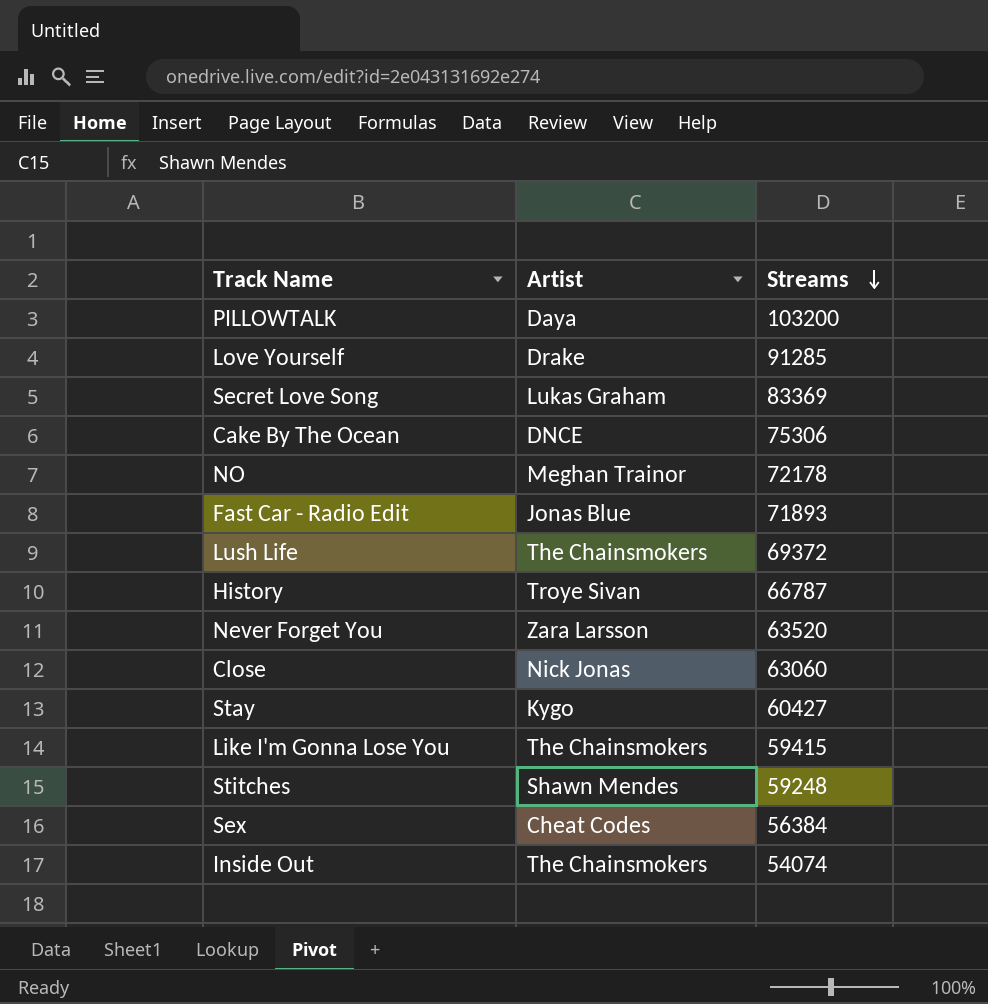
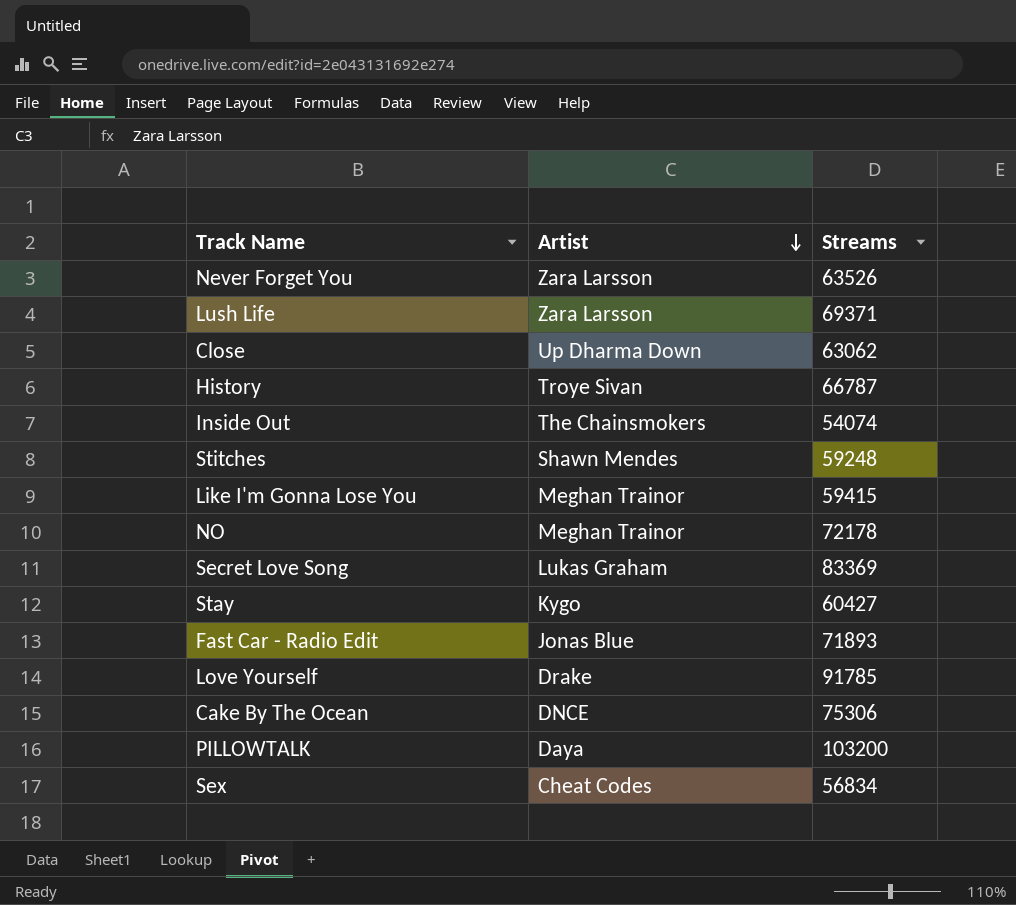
row order: Streams descending -> Artist descending
Never Forget You | Streams: 63520 -> 63526
Lush Life | Artist: The Chainsmokers -> Zara Larsson
Lush Life | Streams: 69372 -> 69371
Close | Artist: Nick Jonas -> Up Dharma Down
Close | Streams: 63060 -> 63062
Like I'm Gonna Lose You | Artist: The Chainsmokers -> Meghan Trainor
Love Yourself | Streams: 91285 -> 91785
Sex | Streams: 56384 -> 56834

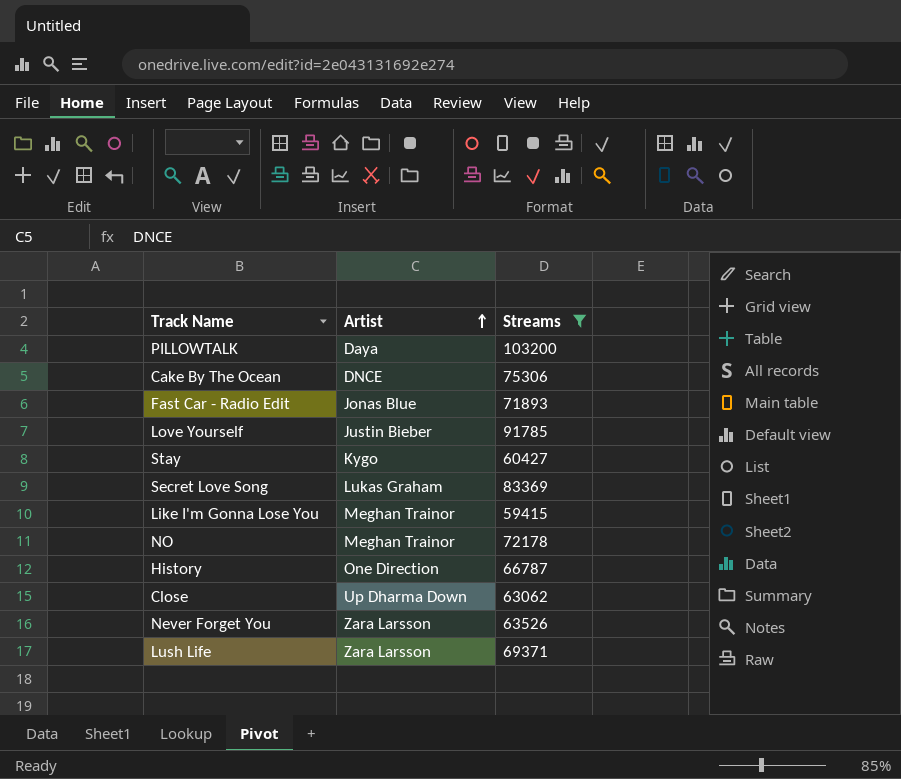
filter: none -> Streams >= 59415
row order: Artist descending -> Artist ascending
Love Yourself | Artist: Drake -> Justin Bieber
History | Artist: Troye Sivan -> One Direction

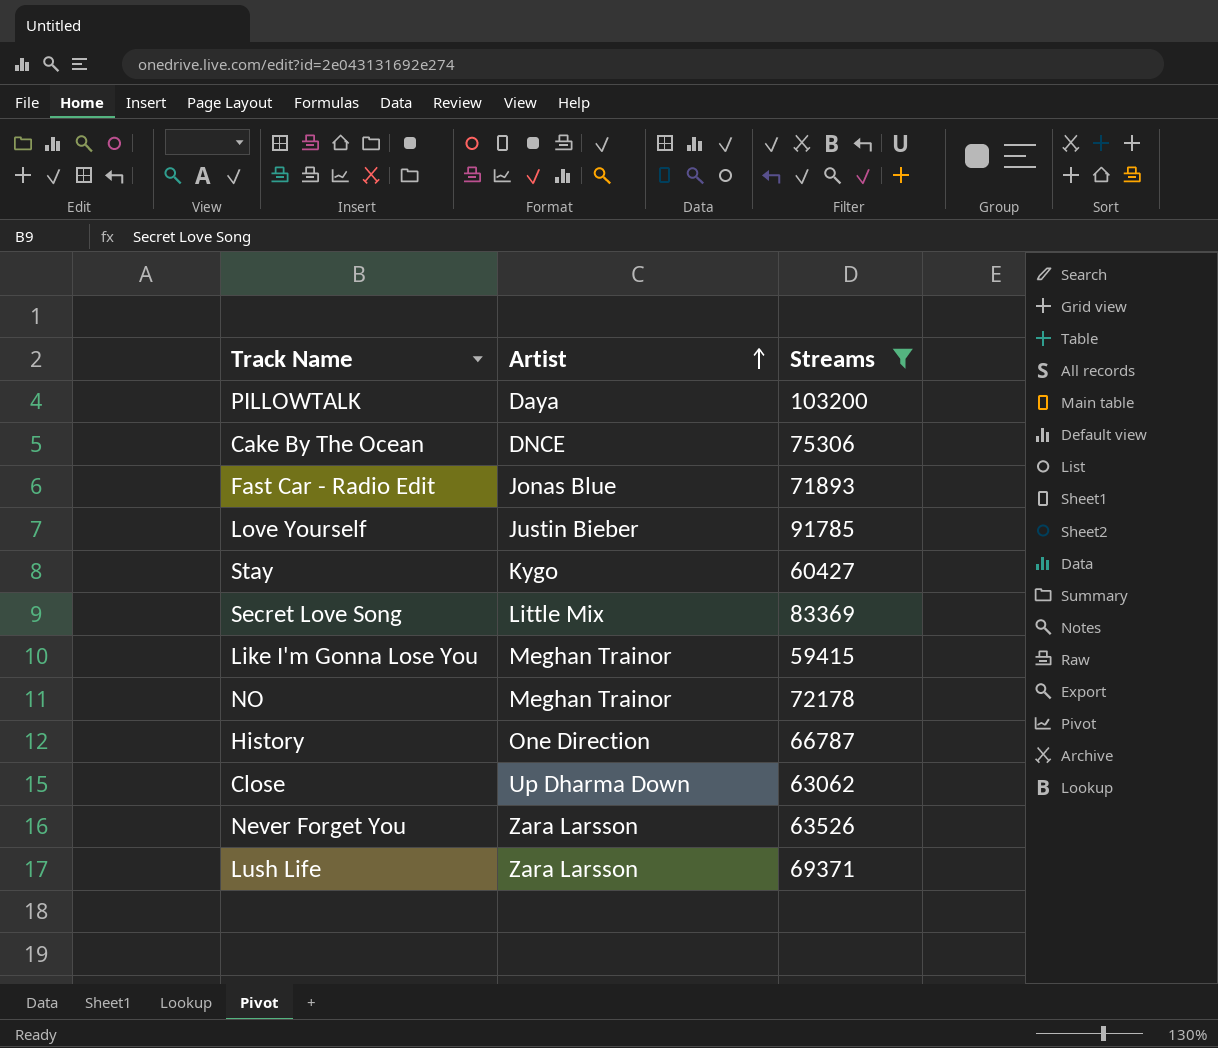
Secret Love Song | Artist: Lukas Graham -> Little Mix

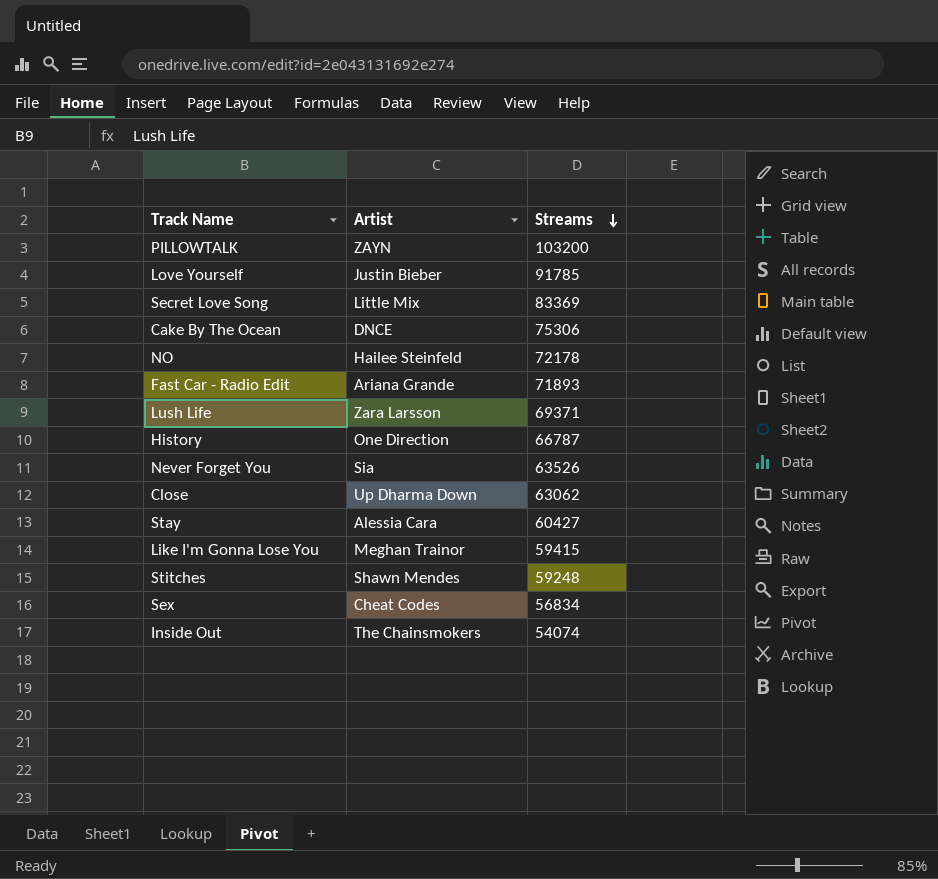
filter: Streams >= 59415 -> none
row order: Artist ascending -> Streams descending
PILLOWTALK | Artist: Daya -> ZAYN
NO | Artist: Meghan Trainor -> Hailee Steinfeld
Fast Car - Radio Edit | Artist: Jonas Blue -> Ariana Grande
Never Forget You | Artist: Zara Larsson -> Sia
Stay | Artist: Kygo -> Alessia Cara

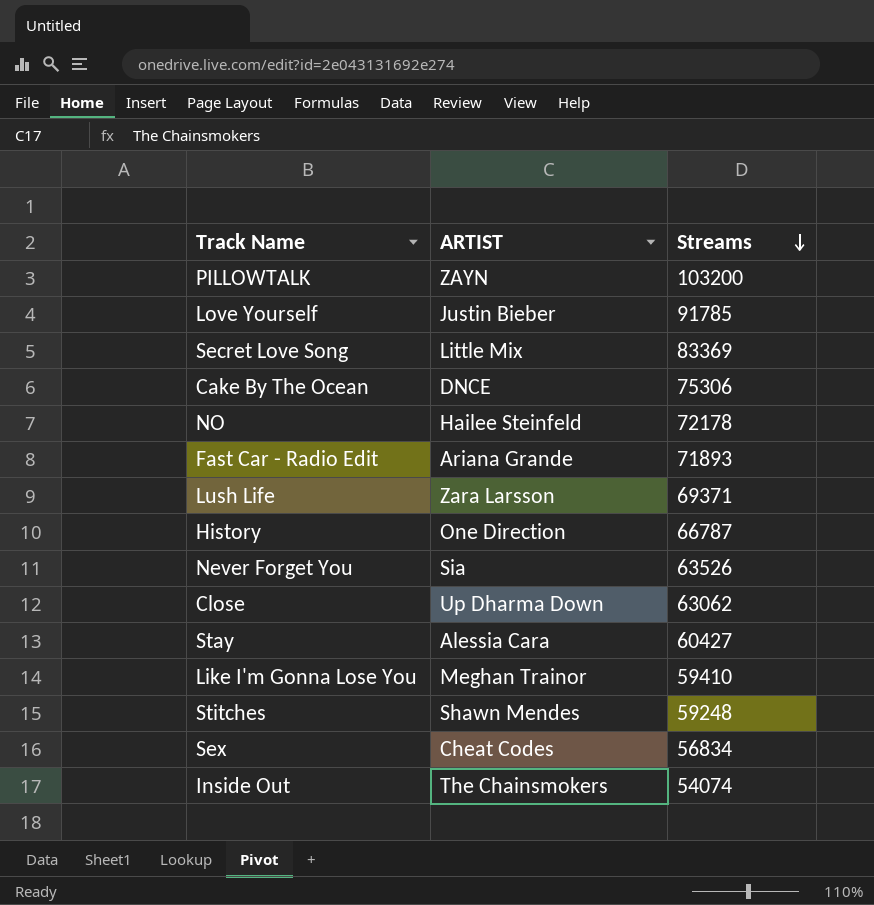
column name: Artist -> ARTIST
Like I'm Gonna Lose You | Streams: 59415 -> 59410

